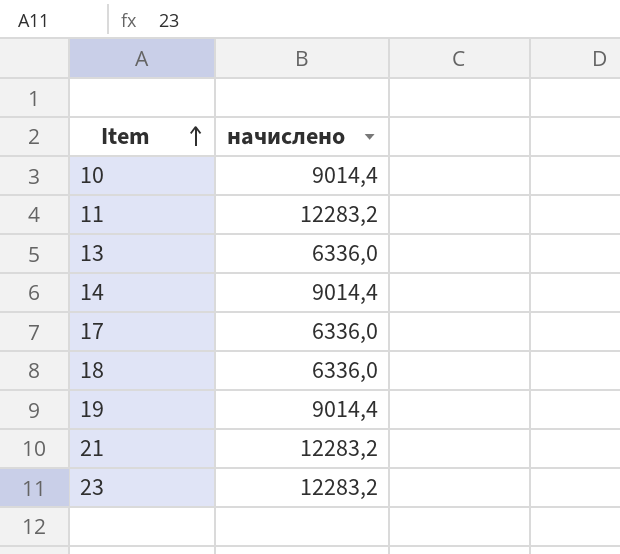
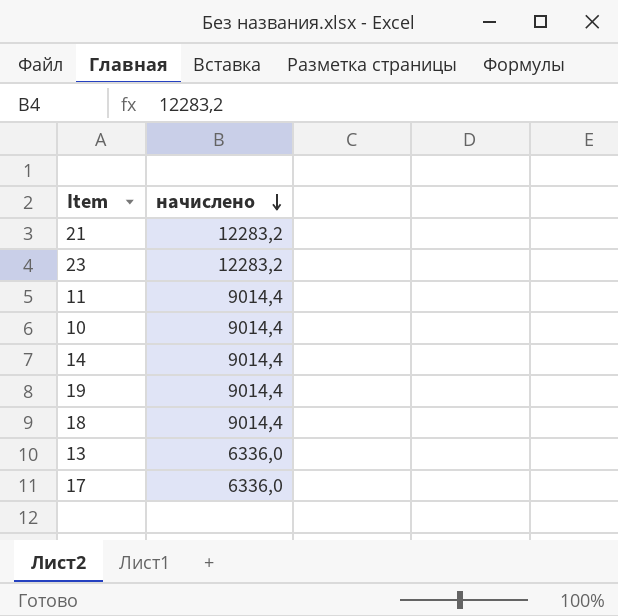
row order: Item ascending -> начислено descending
11 | начислено: 12283,2 -> 9014,4
18 | начислено: 6336,0 -> 9014,4

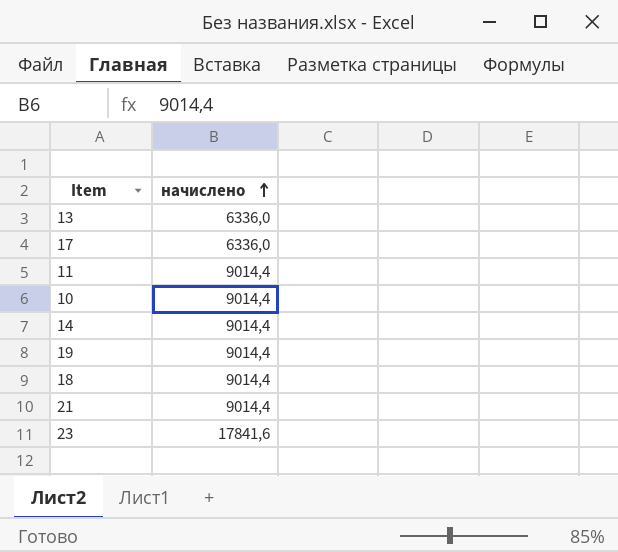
row order: начислено descending -> начислено ascending
21 | начислено: 12283,2 -> 9014,4
23 | начислено: 12283,2 -> 17841,6

